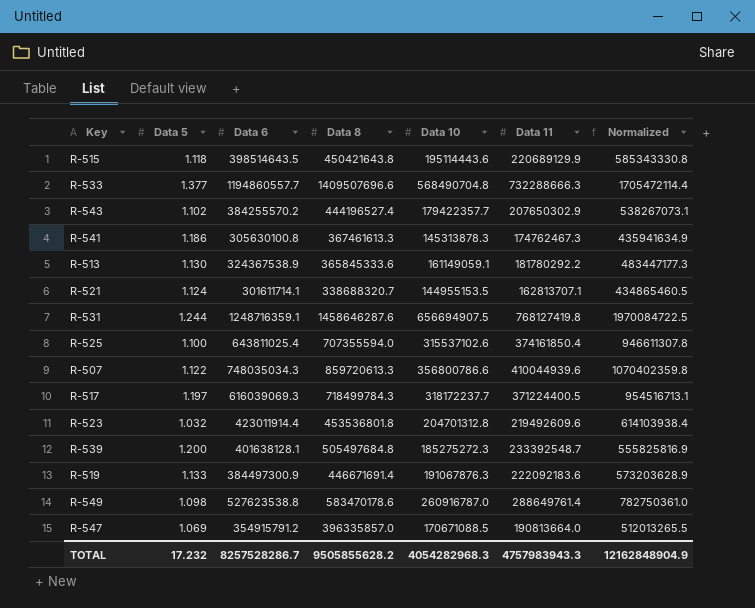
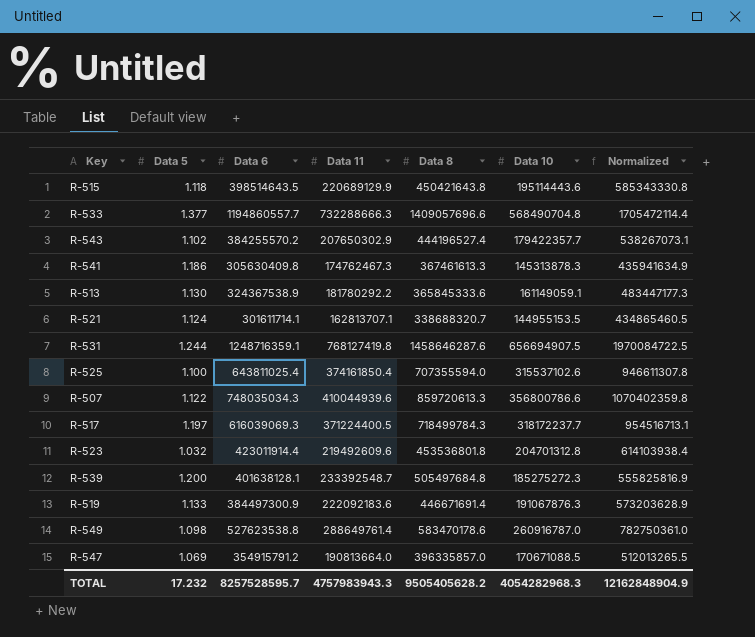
column Data 11 | position: 6 -> 4
R-533 | Data 8: 1409507696.6 -> 1409057696.6
R-541 | Data 6: 305630100.8 -> 305630409.8
TOTAL | Data 6: 8257528286.7 -> 8257528595.7
TOTAL | Data 8: 9505855628.2 -> 9505405628.2

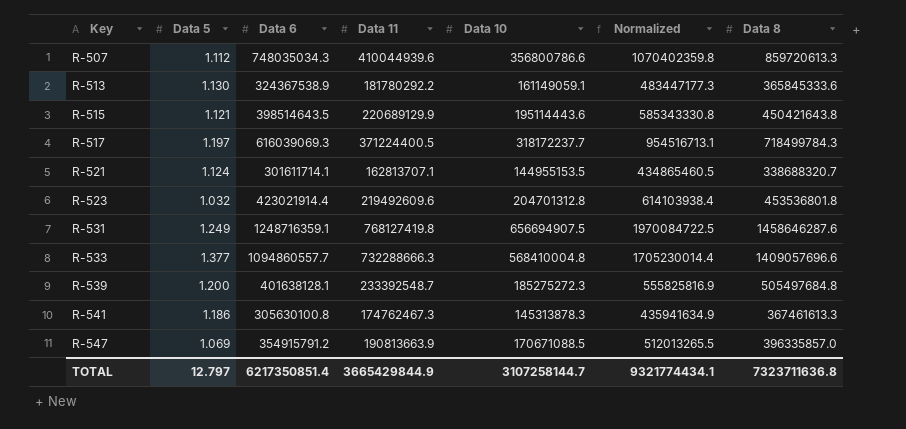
row order: none -> Key ascending
column Data 8 | position: 5 -> 7
row R-543: 1.102 | 384255570.2 | 207650302.9 | 444196527.4 | 179422357.7 | 538267073.1 -> none
row R-525: 1.100 | 643811025.4 | 374161850.4 | 707355594.0 | 315537102.6 | 946611307.8 -> none
row R-519: 1.133 | 384497300.9 | 222092183.6 | 446671691.4 | 191067876.3 | 573203628.9 -> none
row R-549: 1.098 | 527623538.8 | 288649761.4 | 583470178.6 | 260916787.0 | 782750361.0 -> none
R-507 | Data 5: 1.122 -> 1.112
R-515 | Data 5: 1.118 -> 1.121
R-523 | Data 6: 423011914.4 -> 423021914.4
R-531 | Data 5: 1.244 -> 1.249
R-533 | Data 6: 1194860557.7 -> 1094860557.7
R-533 | Data 10: 568490704.8 -> 568410004.8
R-533 | Normalized: 1705472114.4 -> 1705230014.4
R-541 | Data 6: 305630409.8 -> 305630100.8
R-547 | Data 11: 190813664.0 -> 190813663.9
TOTAL | Data 5: 17.232 -> 12.797
TOTAL | Data 6: 8257528595.7 -> 6217350851.4
TOTAL | Data 11: 4757983943.3 -> 3665429844.9
TOTAL | Data 10: 4054282968.3 -> 3107258144.7
TOTAL | Normalized: 12162848904.9 -> 9321774434.1
TOTAL | Data 8: 9505405628.2 -> 7323711636.8

